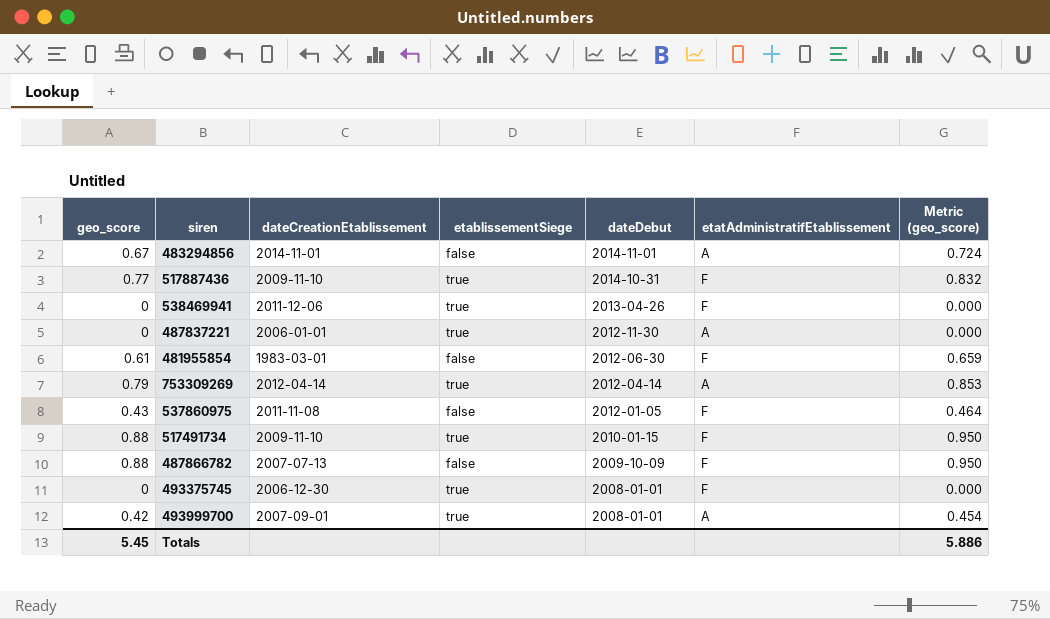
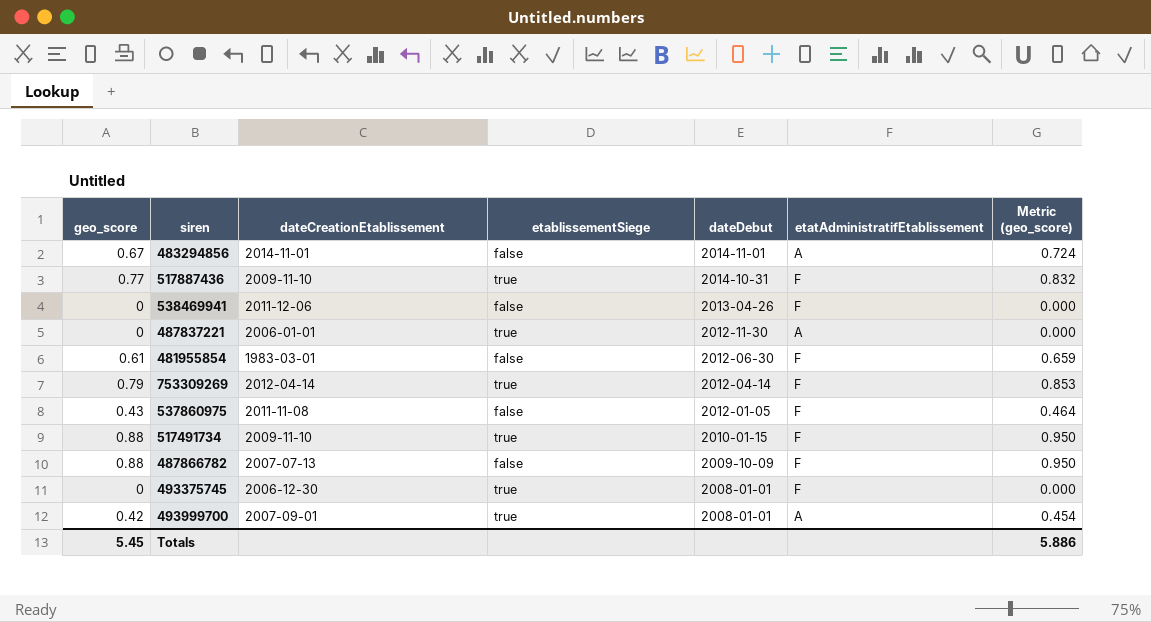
538469941 | etablissementSiege: true -> false
753309269 | etatAdministratifEtablissement: A -> F

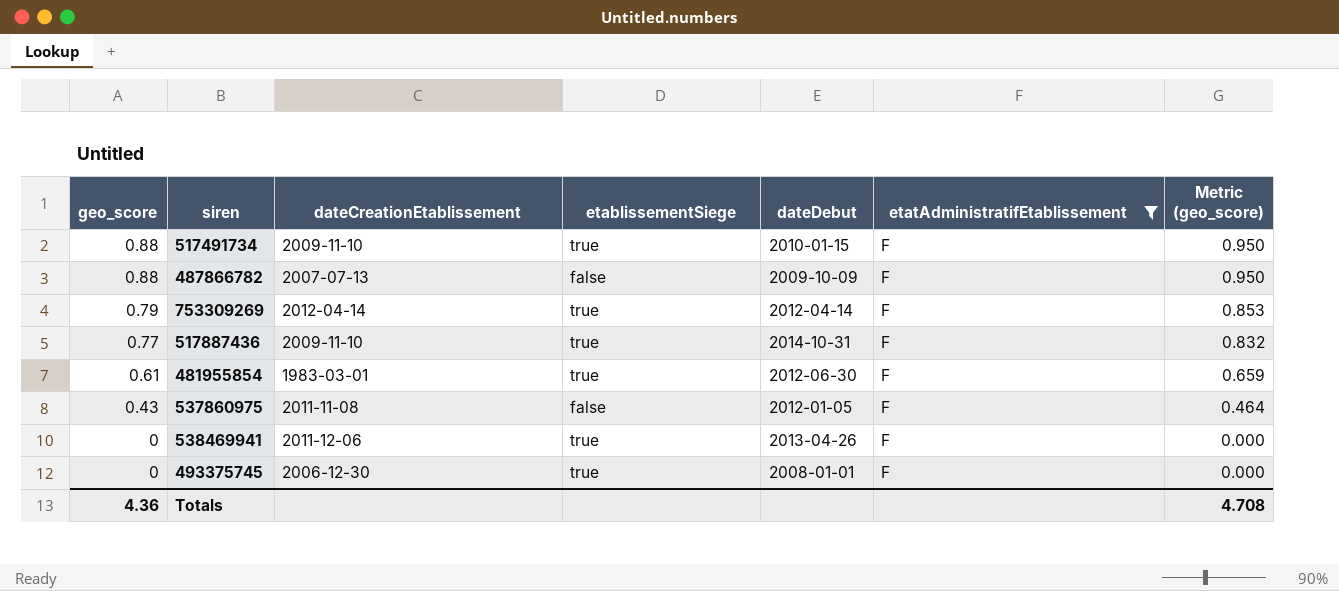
filter: none -> etatAdministratifEtablissement = F
row order: dateDebut descending -> geo_score descending
481955854 | etablissementSiege: false -> true
538469941 | etablissementSiege: false -> true
Totals | geo_score: 5.45 -> 4.36
Totals | Metric (geo_score): 5.886 -> 4.708

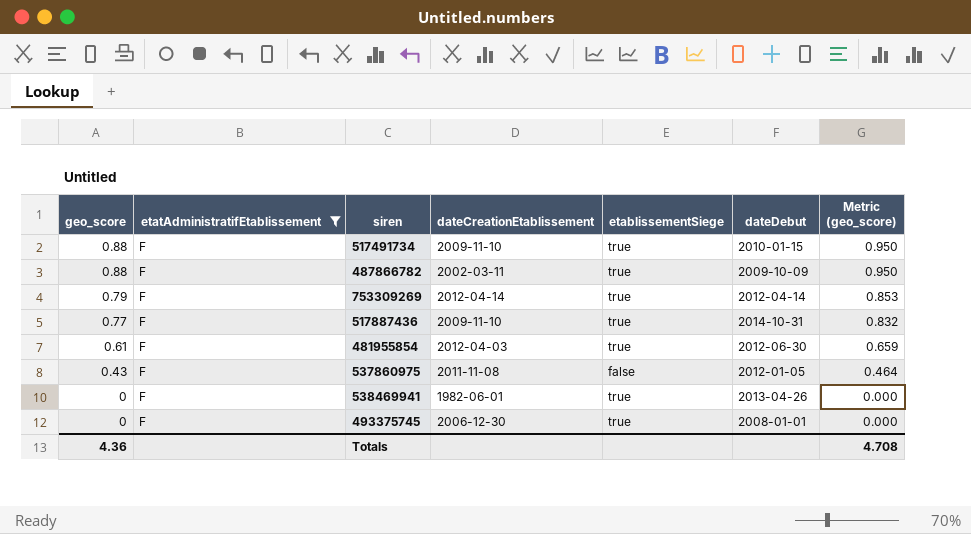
column etatAdministratifEtablissement | position: 6 -> 2
487866782 | dateCreationEtablissement: 2007-07-13 -> 2002-03-11
487866782 | etablissementSiege: false -> true
481955854 | dateCreationEtablissement: 1983-03-01 -> 2012-04-03
538469941 | dateCreationEtablissement: 2011-12-06 -> 1982-06-01

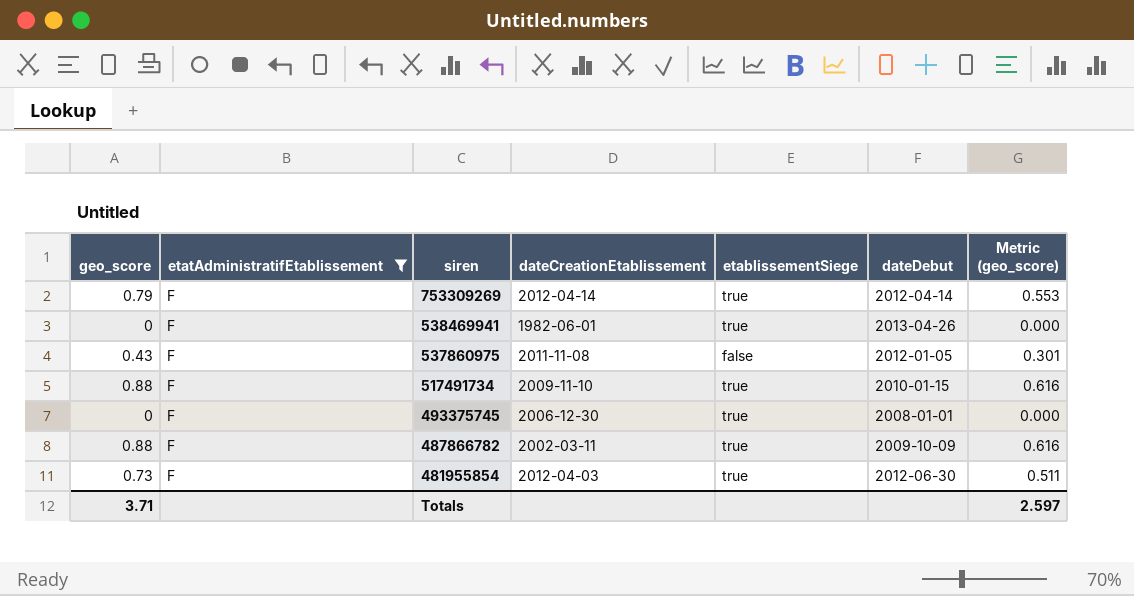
row order: geo_score descending -> siren descending
column Metric (geo_score) | formula: [geo_score] * 1.08 -> [geo_score] * 0.7
row 517887436: 0.77 | F | 2009-11-10 | true | 2014-10-31 | 0.832 -> none
481955854 | geo_score: 0.61 -> 0.73
Totals | geo_score: 4.36 -> 3.71
Totals | Metric (geo_score): 4.708 -> 2.597

